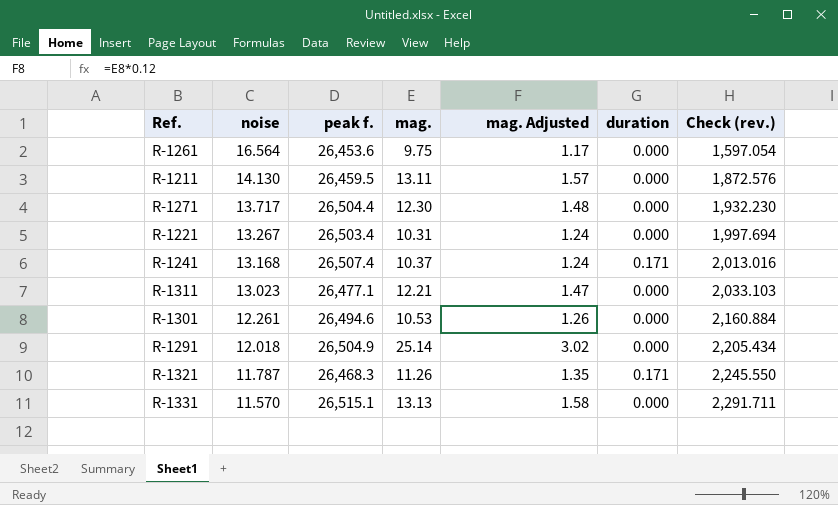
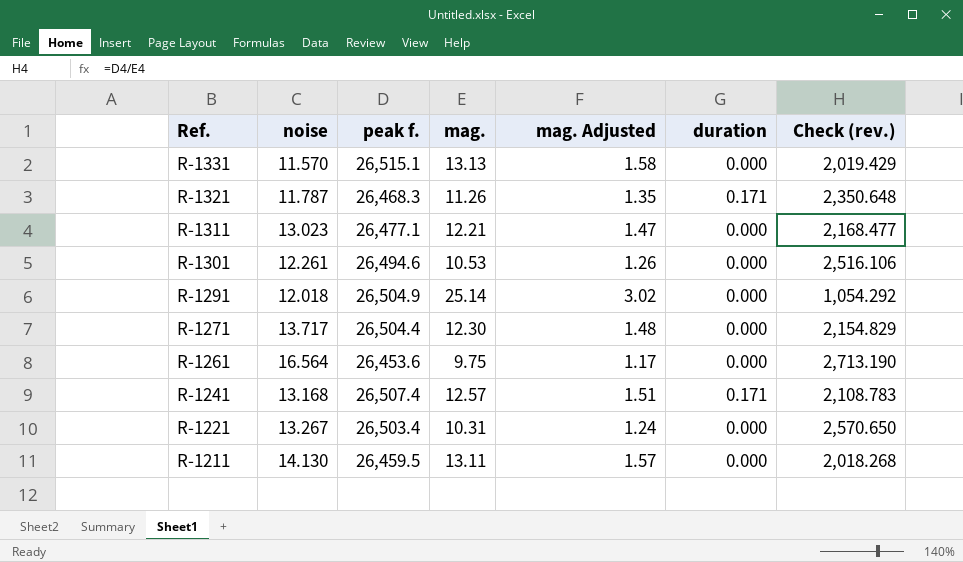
row order: noise descending -> Ref. descending
column Check (rev.) | formula: [peak f.] / [noise] -> [peak f.] / [mag.]
R-1241 | mag.: 10.37 -> 12.57
R-1241 | mag. Adjusted: 1.24 -> 1.51

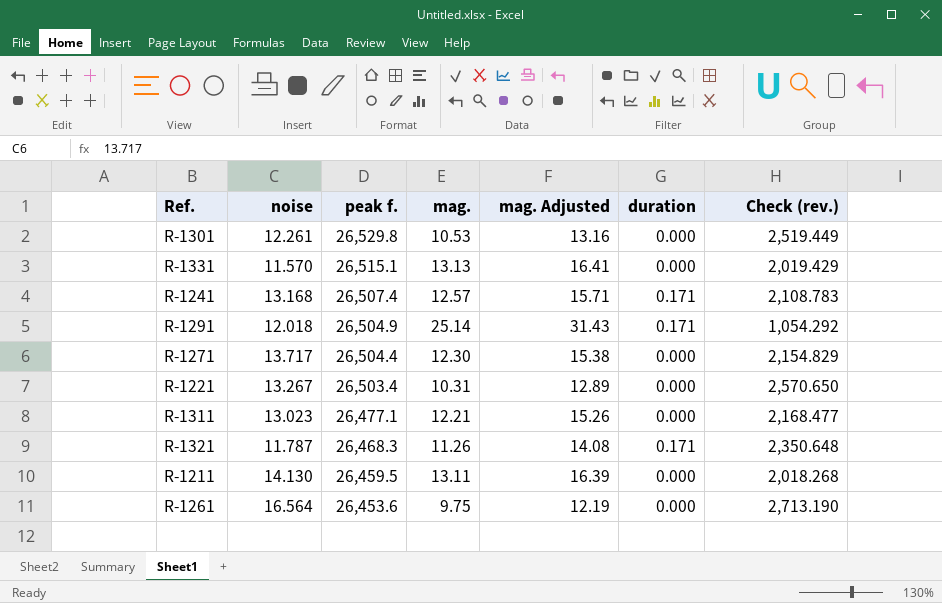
row order: Ref. descending -> peak f. descending
column mag. Adjusted | formula: [mag.] * 0.12 -> [mag.] * 1.25
R-1301 | peak f.: 26,494.6 -> 26,529.8
R-1301 | Check (rev.): 2,516.106 -> 2,519.449
R-1291 | duration: 0.000 -> 0.171

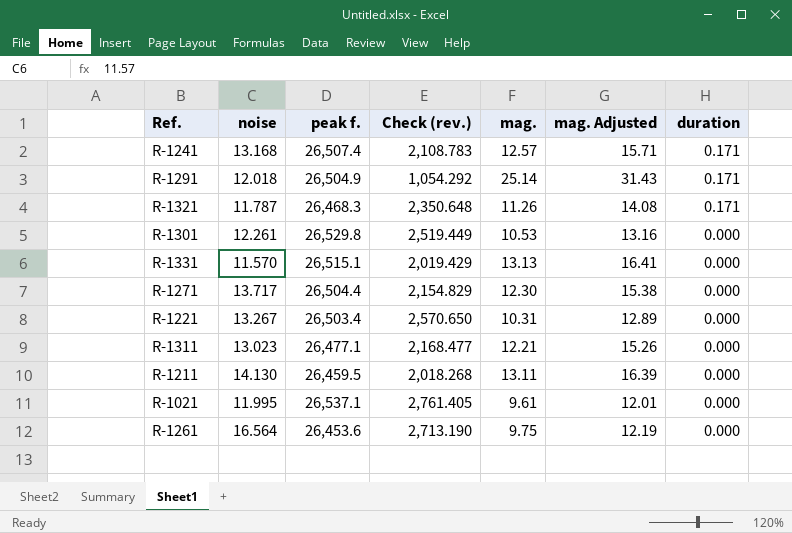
row order: peak f. descending -> duration descending
column Check (rev.) | position: 7 -> 4
row R-1021: none -> 11.995 | 26,537.1 | 2,761.405 | 9.61 | 12.01 | 0.000

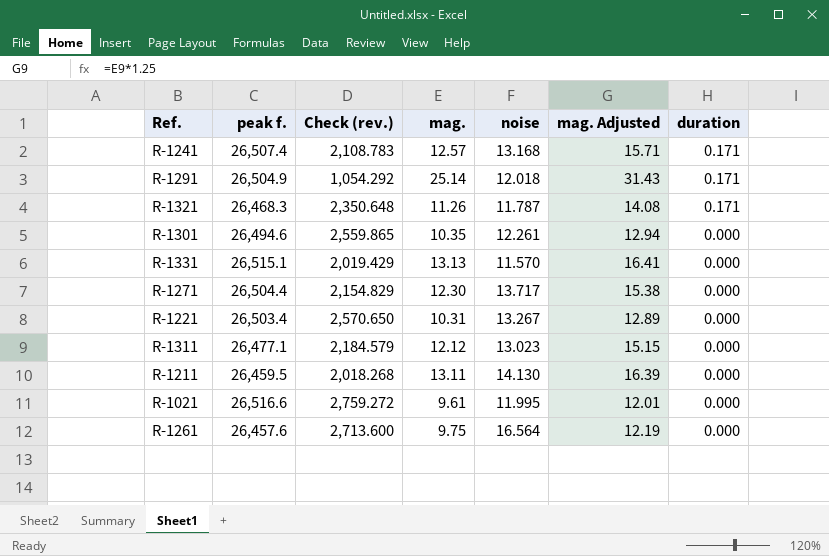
column noise | position: 2 -> 5
R-1301 | peak f.: 26,529.8 -> 26,494.6
R-1301 | Check (rev.): 2,519.449 -> 2,559.865
R-1301 | mag.: 10.53 -> 10.35
R-1301 | mag. Adjusted: 13.16 -> 12.94
R-1311 | Check (rev.): 2,168.477 -> 2,184.579
R-1311 | mag.: 12.21 -> 12.12
R-1311 | mag. Adjusted: 15.26 -> 15.15
R-1021 | peak f.: 26,537.1 -> 26,516.6
R-1021 | Check (rev.): 2,761.405 -> 2,759.272
R-1261 | peak f.: 26,453.6 -> 26,457.6
R-1261 | Check (rev.): 2,713.190 -> 2,713.600

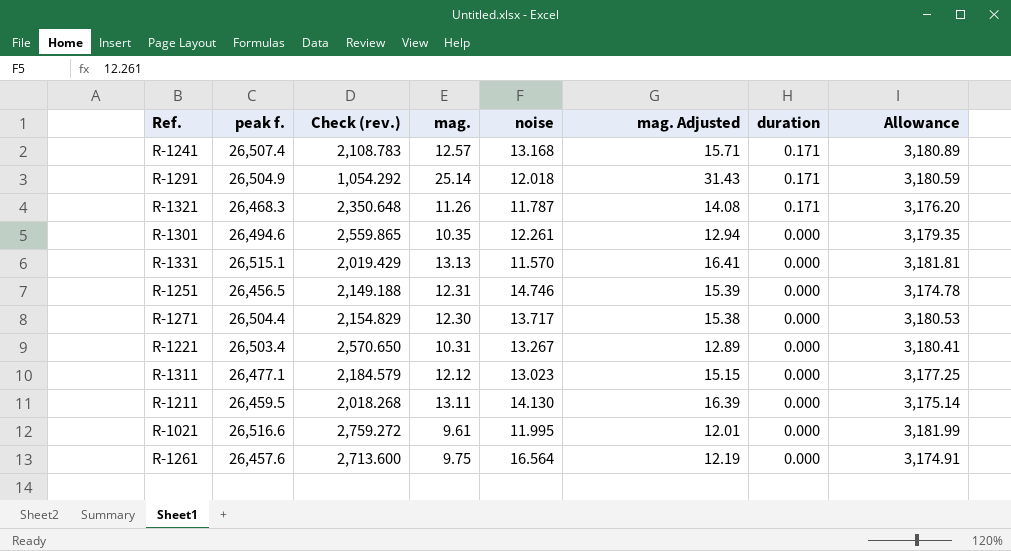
column Allowance | formula: none -> [peak f.] * 0.12
row R-1251: none -> 26,456.5 | 2,149.188 | 12.31 | 14.746 | 15.39 | 0.000 | 3,174.78

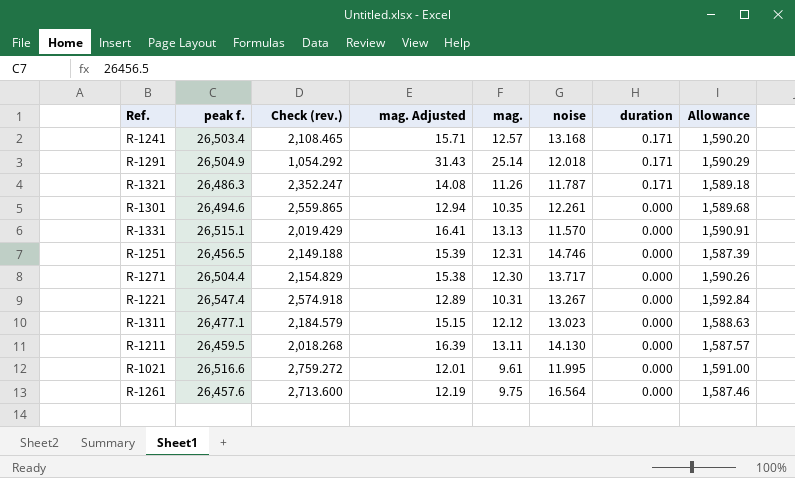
column mag. Adjusted | position: 6 -> 4
column Allowance | formula: [peak f.] * 0.12 -> [peak f.] * 0.06
R-1241 | peak f.: 26,507.4 -> 26,503.4
R-1241 | Check (rev.): 2,108.783 -> 2,108.465
R-1321 | peak f.: 26,468.3 -> 26,486.3
R-1321 | Check (rev.): 2,350.648 -> 2,352.247
R-1221 | peak f.: 26,503.4 -> 26,547.4
R-1221 | Check (rev.): 2,570.650 -> 2,574.918

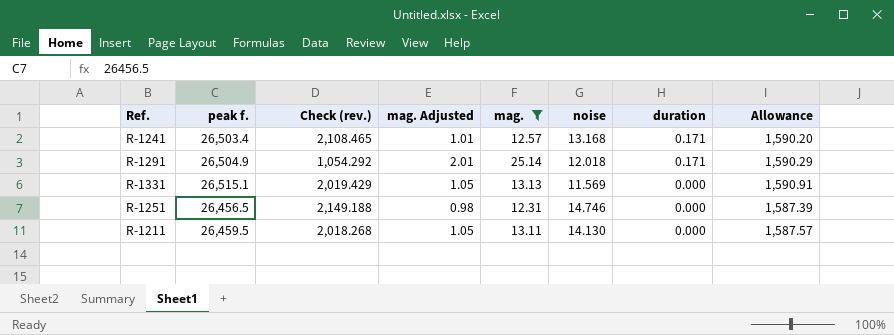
filter: none -> mag. >= 12.31
column mag. Adjusted | formula: [mag.] * 1.25 -> [mag.] * 0.08
R-1331 | noise: 11.570 -> 11.569

